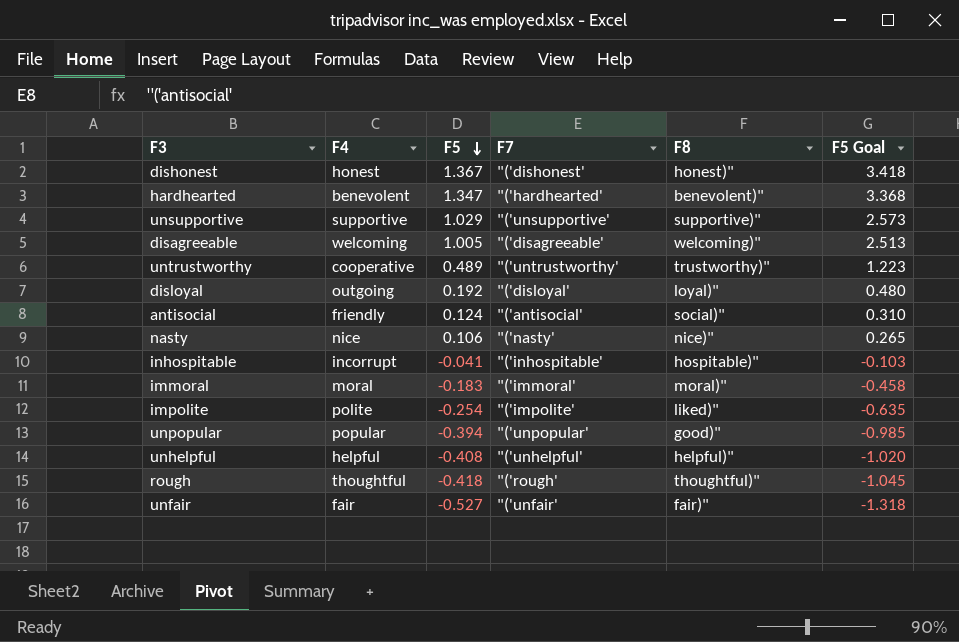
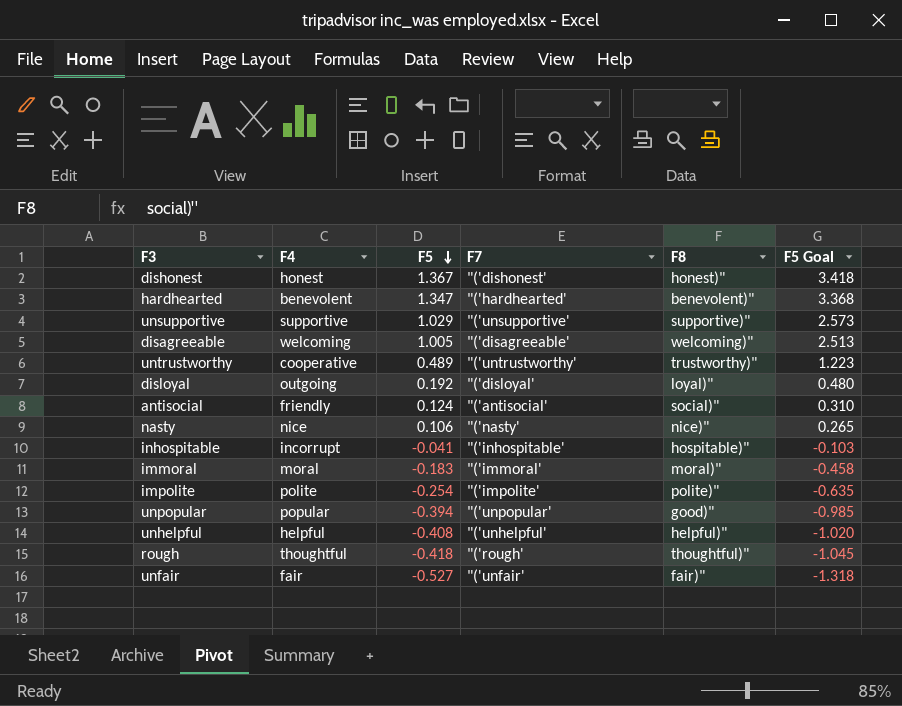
impolite | F8: liked)" -> polite)"

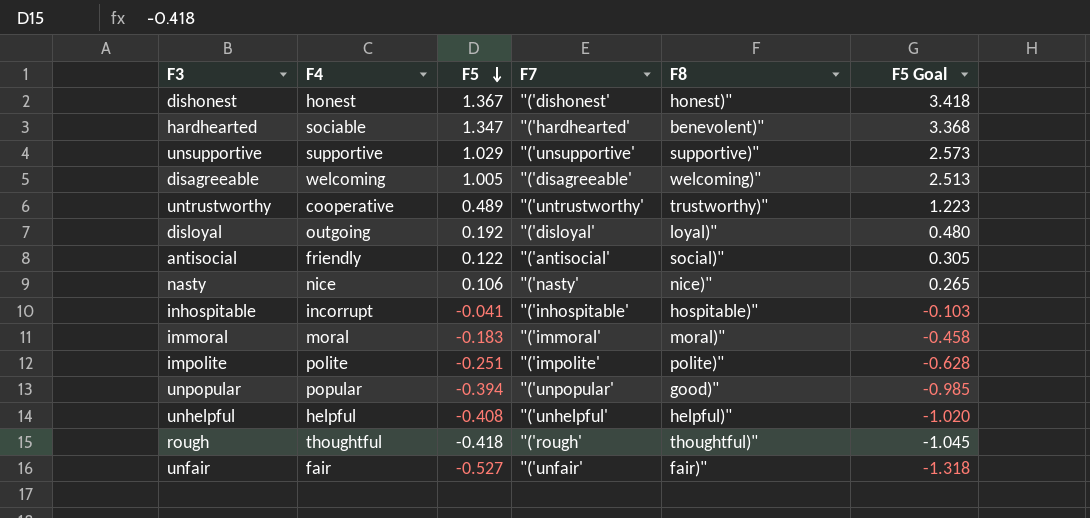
hardhearted | F4: benevolent -> sociable
antisocial | F5: 0.124 -> 0.122
antisocial | F5 Goal: 0.310 -> 0.305
impolite | F5: -0.254 -> -0.251
impolite | F5 Goal: -0.635 -> -0.628

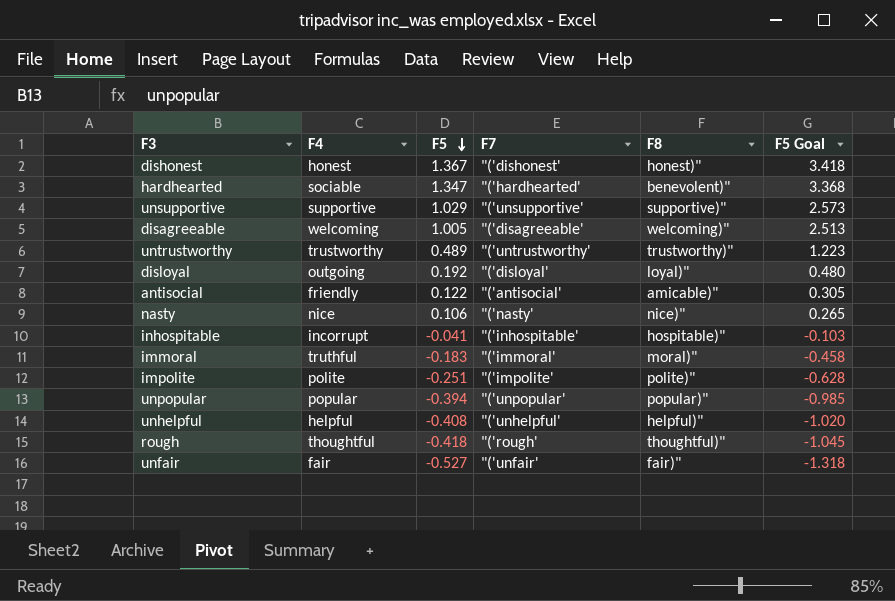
untrustworthy | F4: cooperative -> trustworthy
antisocial | F8: social)" -> amicable)"
immoral | F4: moral -> truthful
unpopular | F8: good)" -> popular)"

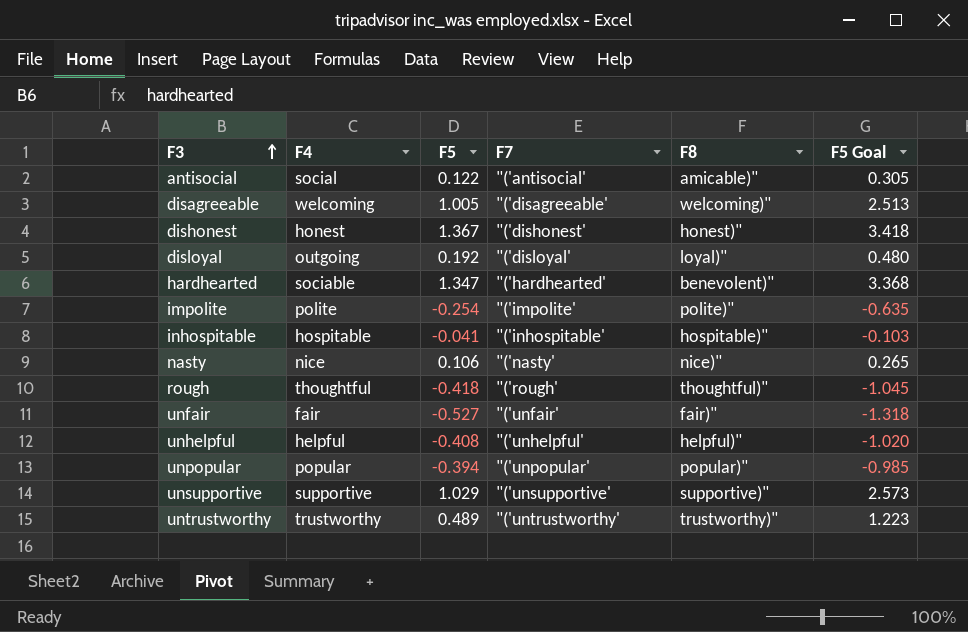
row order: F5 descending -> F3 ascending
row immoral: truthful | -0.183 | "('immoral' | moral)" | -0.458 -> none
antisocial | F4: friendly -> social
impolite | F5: -0.251 -> -0.254
impolite | F5 Goal: -0.628 -> -0.635
inhospitable | F4: incorrupt -> hospitable

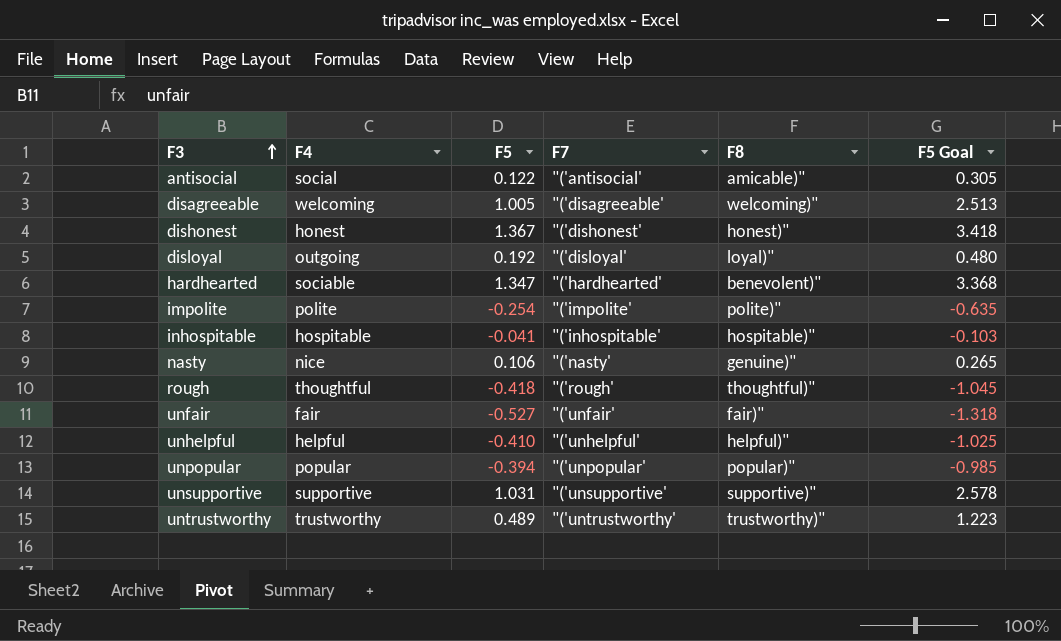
nasty | F8: nice)" -> genuine)"
unhelpful | F5: -0.408 -> -0.410
unhelpful | F5 Goal: -1.020 -> -1.025
unsupportive | F5: 1.029 -> 1.031
unsupportive | F5 Goal: 2.573 -> 2.578

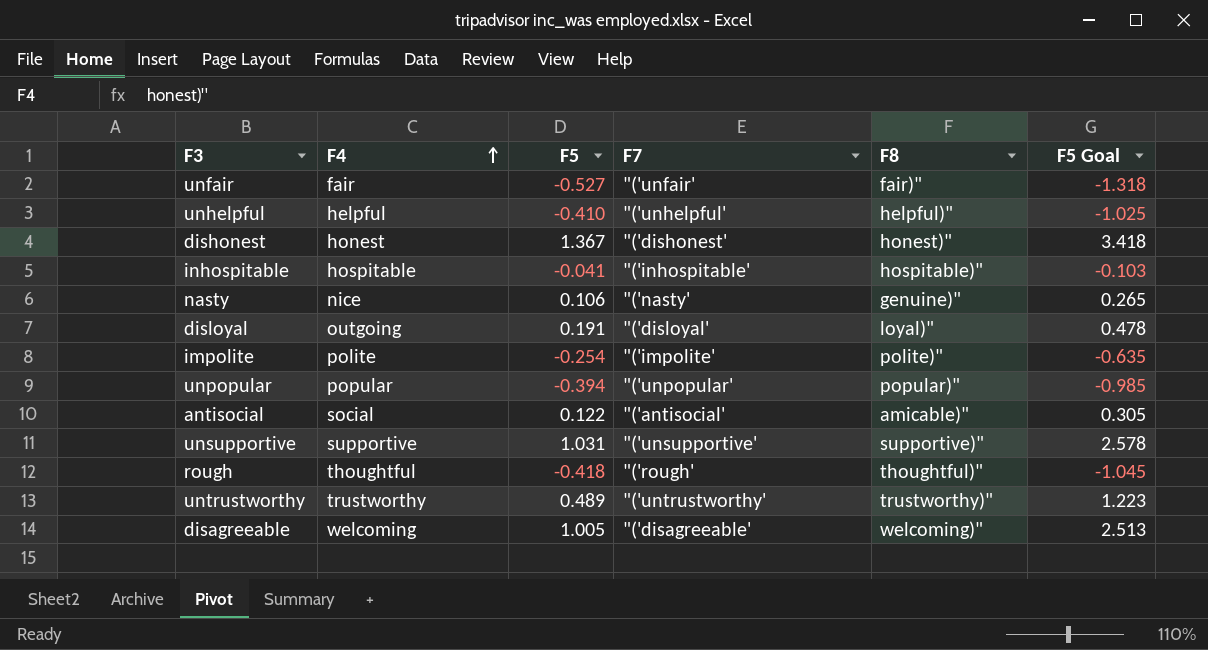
row order: F3 ascending -> F4 ascending
row hardhearted: sociable | 1.347 | "('hardhearted' | benevolent)" | 3.368 -> none
disloyal | F5: 0.192 -> 0.191
disloyal | F5 Goal: 0.480 -> 0.478

